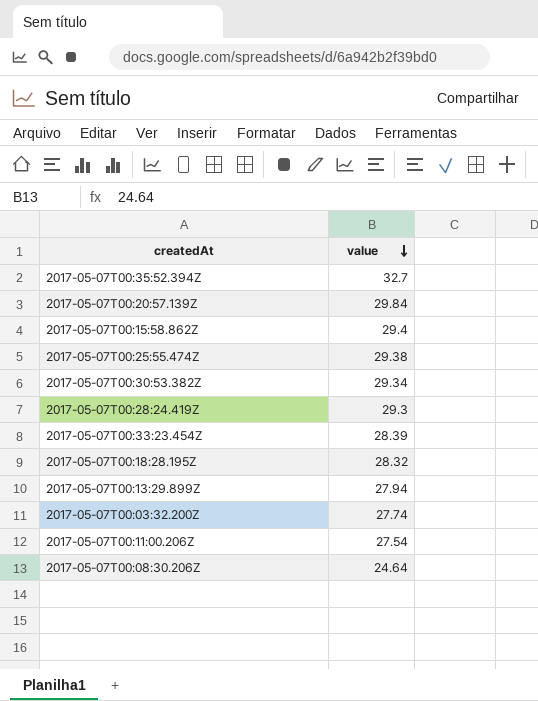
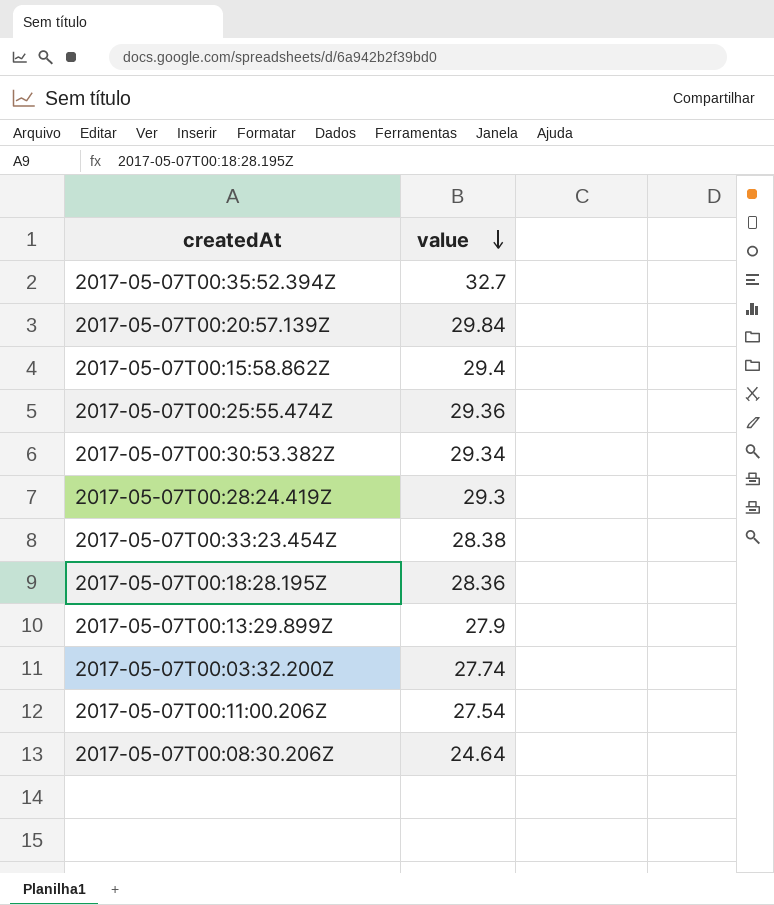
2017-05-07T00:25:55.474Z | value: 29.38 -> 29.36
2017-05-07T00:33:23.454Z | value: 28.39 -> 28.38
2017-05-07T00:18:28.195Z | value: 28.32 -> 28.36
2017-05-07T00:13:29.899Z | value: 27.94 -> 27.9

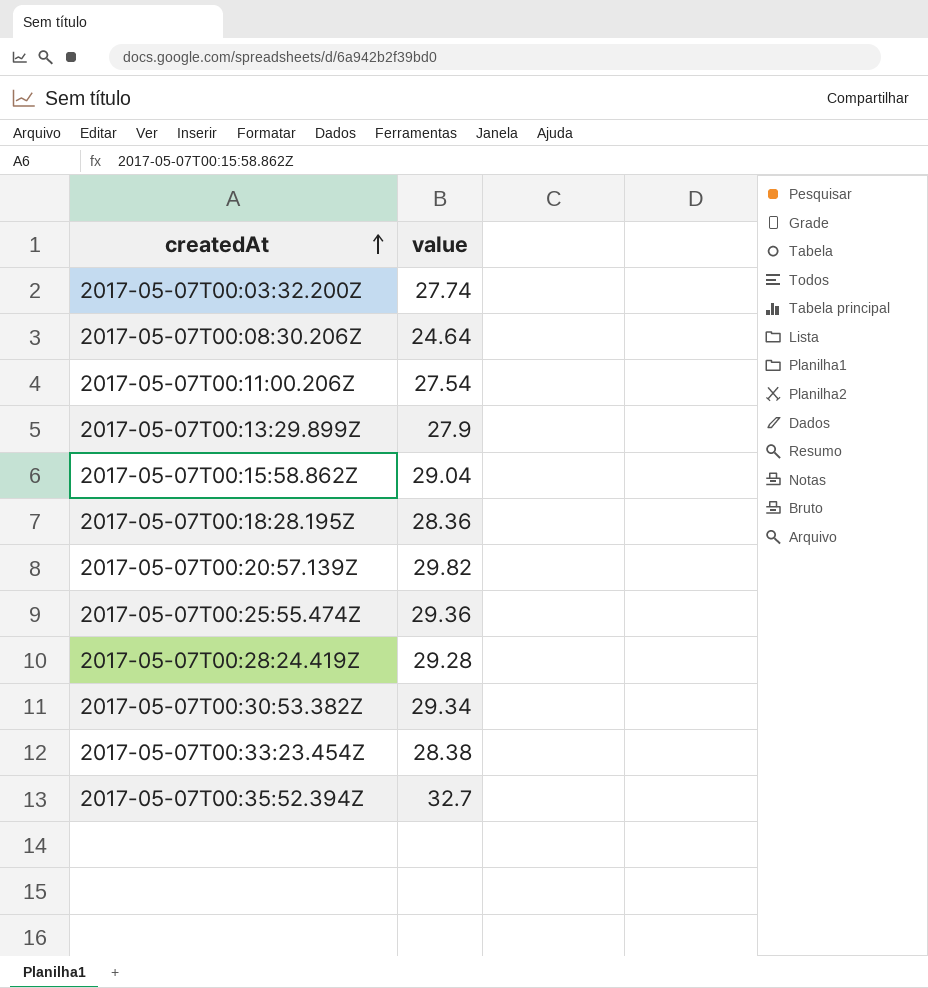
row order: value descending -> createdAt ascending
2017-05-07T00:15:58.862Z | value: 29.4 -> 29.04
2017-05-07T00:20:57.139Z | value: 29.84 -> 29.82
2017-05-07T00:28:24.419Z | value: 29.3 -> 29.28

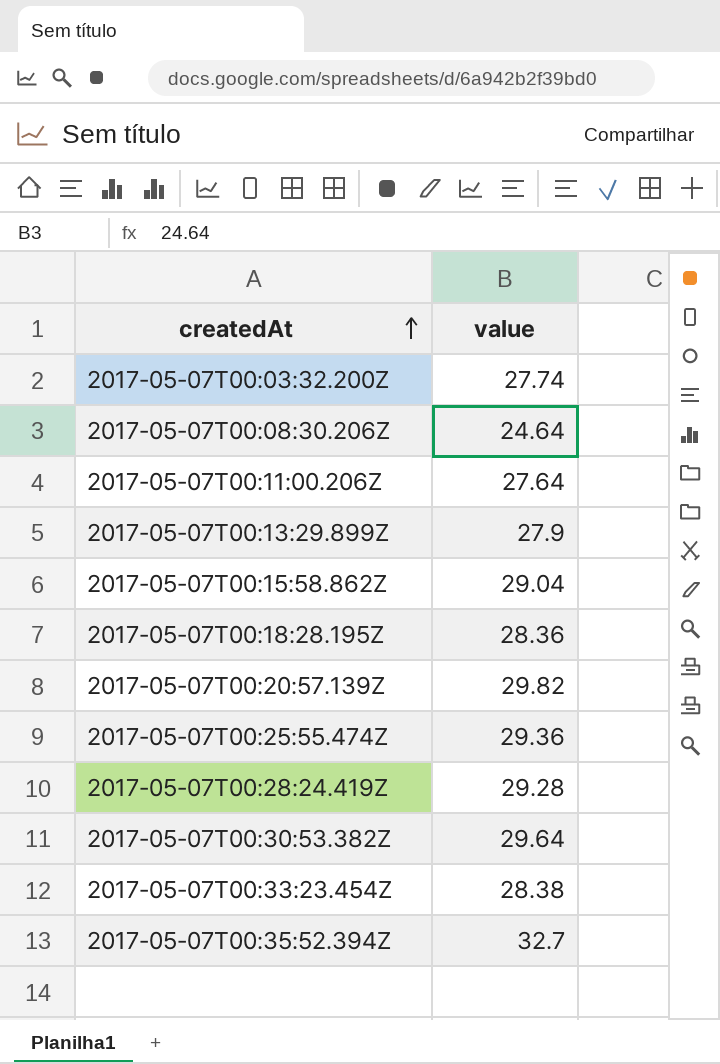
2017-05-07T00:11:00.206Z | value: 27.54 -> 27.64
2017-05-07T00:30:53.382Z | value: 29.34 -> 29.64

